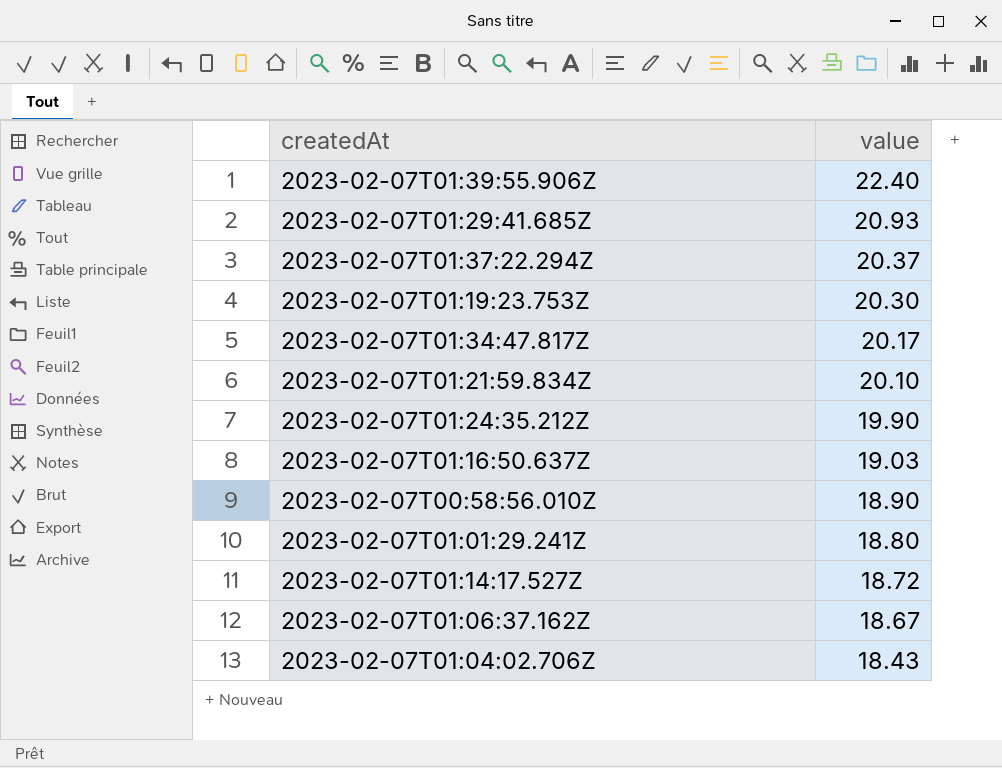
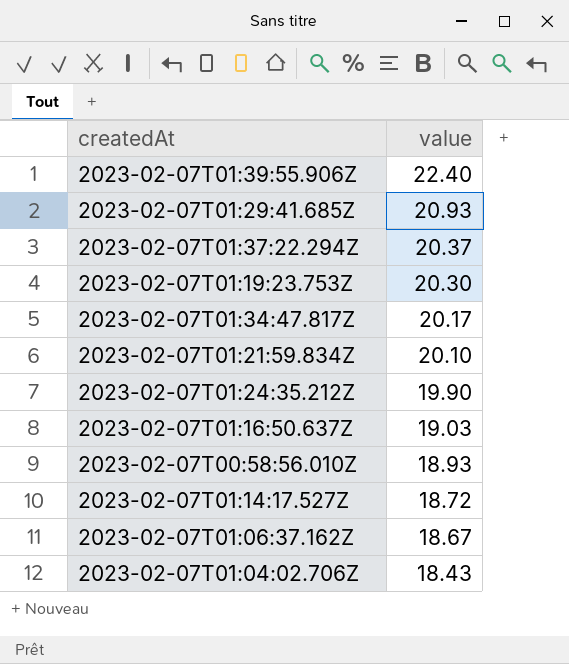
row 2023-02-07T01:01:29.241Z: 18.80 -> none
2023-02-07T00:58:56.010Z | value: 18.90 -> 18.93

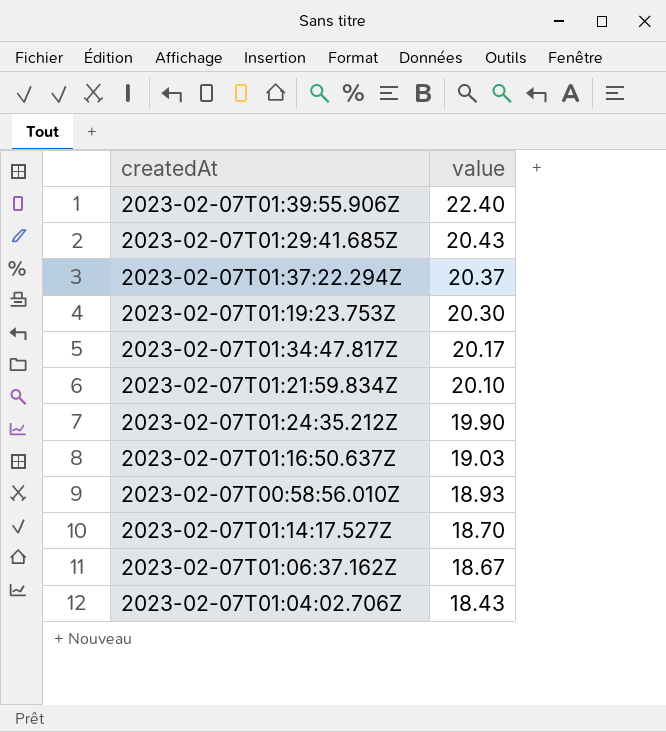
2023-02-07T01:29:41.685Z | value: 20.93 -> 20.43
2023-02-07T01:14:17.527Z | value: 18.72 -> 18.70

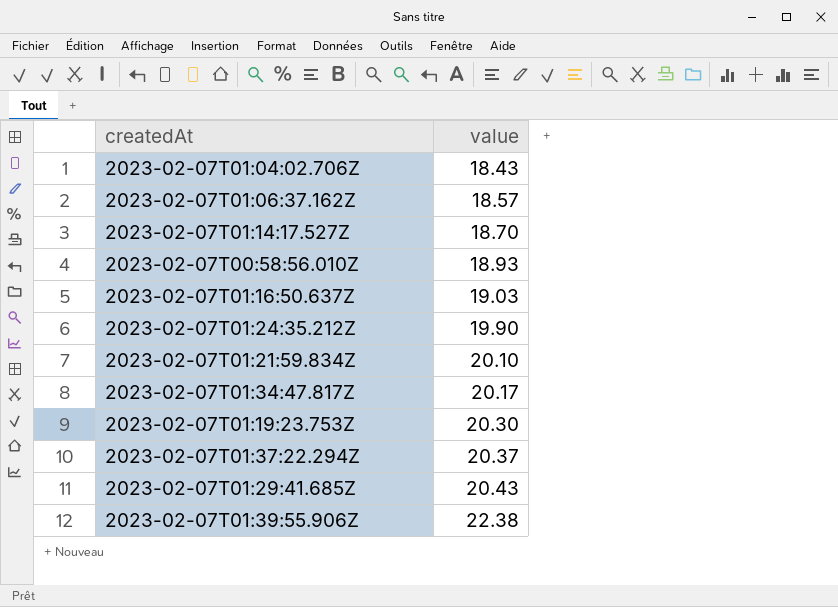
row order: value descending -> value ascending
2023-02-07T01:06:37.162Z | value: 18.67 -> 18.57
2023-02-07T01:39:55.906Z | value: 22.40 -> 22.38

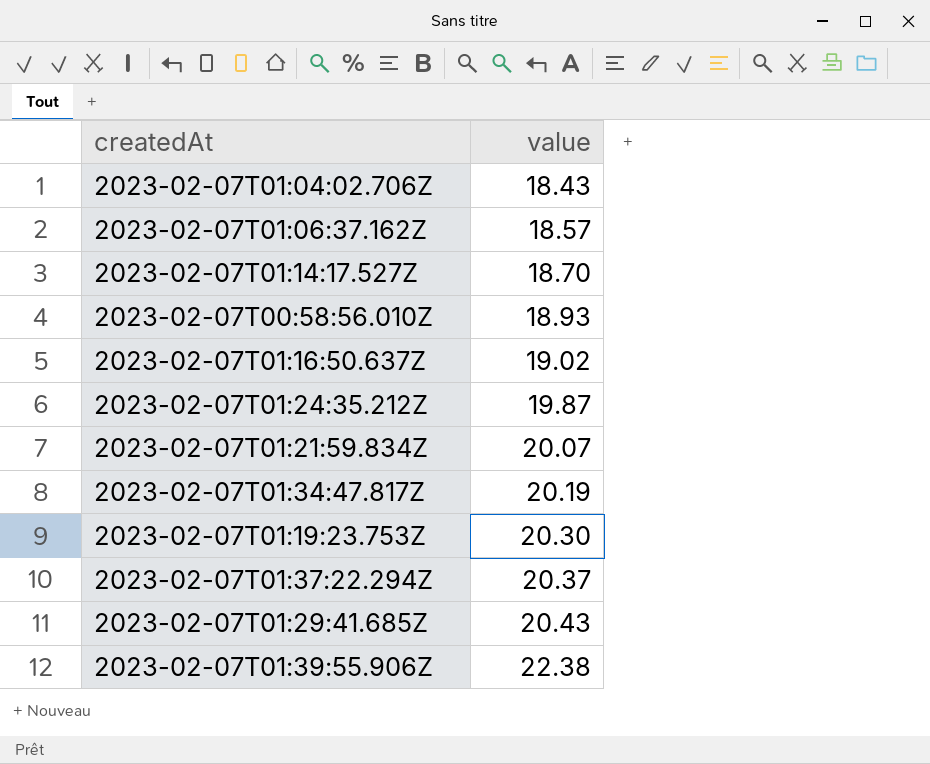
2023-02-07T01:16:50.637Z | value: 19.03 -> 19.02
2023-02-07T01:24:35.212Z | value: 19.90 -> 19.87
2023-02-07T01:21:59.834Z | value: 20.10 -> 20.07
2023-02-07T01:34:47.817Z | value: 20.17 -> 20.19

